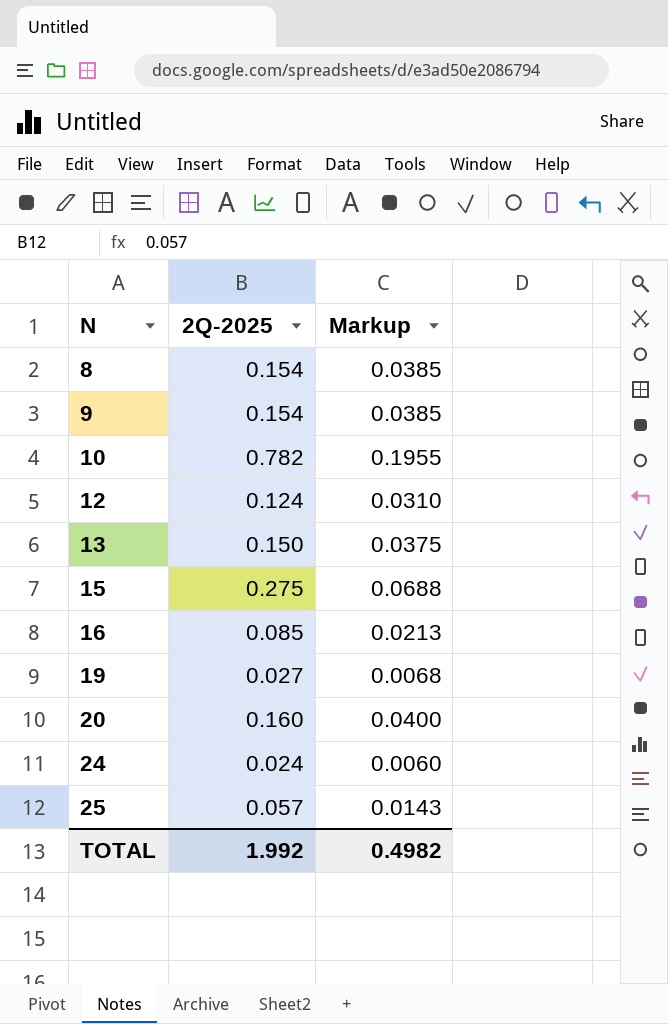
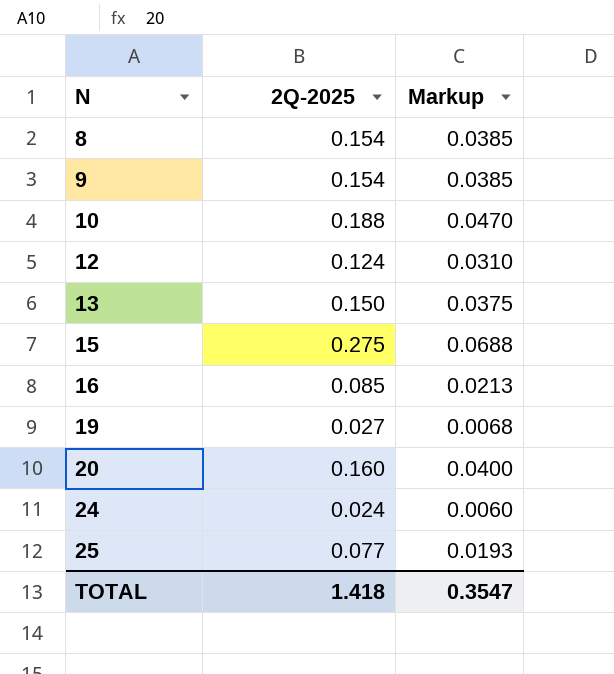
10 | 2Q-2025: 0.782 -> 0.188
10 | Markup: 0.1955 -> 0.0470
25 | 2Q-2025: 0.057 -> 0.077
25 | Markup: 0.0143 -> 0.0193
TOTAL | 2Q-2025: 1.992 -> 1.418
TOTAL | Markup: 0.4982 -> 0.3547

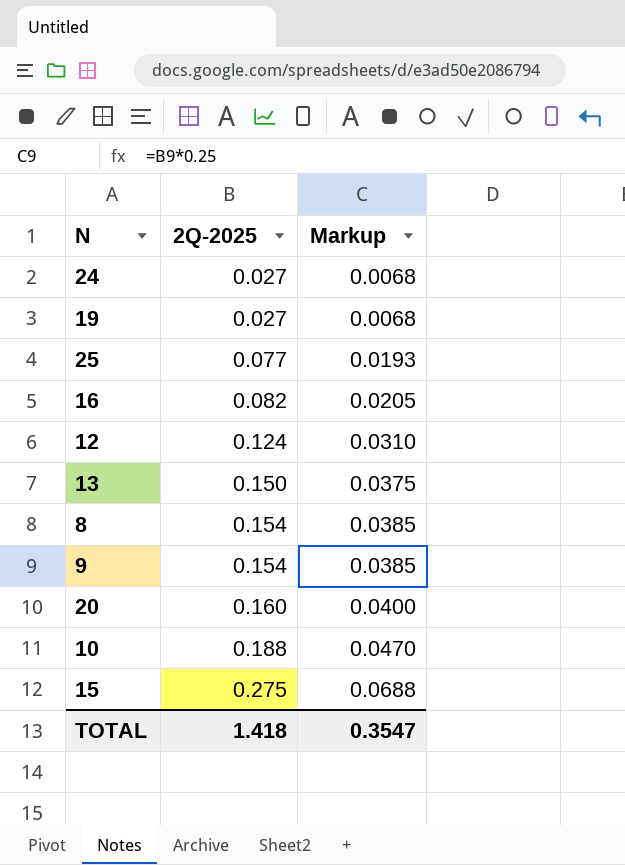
row order: N ascending -> 2Q-2025 ascending
24 | 2Q-2025: 0.024 -> 0.027
24 | Markup: 0.0060 -> 0.0068
16 | 2Q-2025: 0.085 -> 0.082
16 | Markup: 0.0213 -> 0.0205

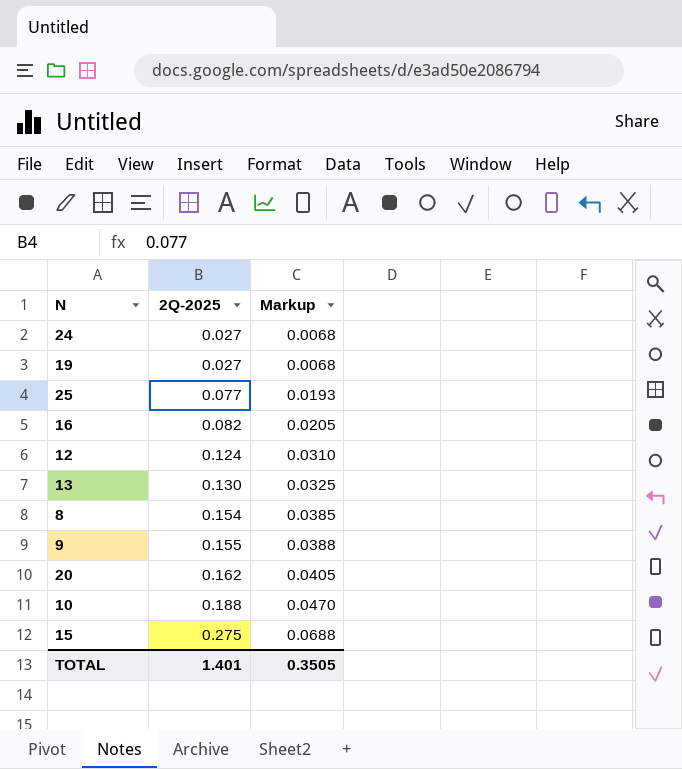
13 | 2Q-2025: 0.150 -> 0.130
13 | Markup: 0.0375 -> 0.0325
9 | 2Q-2025: 0.154 -> 0.155
9 | Markup: 0.0385 -> 0.0388
20 | 2Q-2025: 0.160 -> 0.162
20 | Markup: 0.0400 -> 0.0405
TOTAL | 2Q-2025: 1.418 -> 1.401
TOTAL | Markup: 0.3547 -> 0.3505

